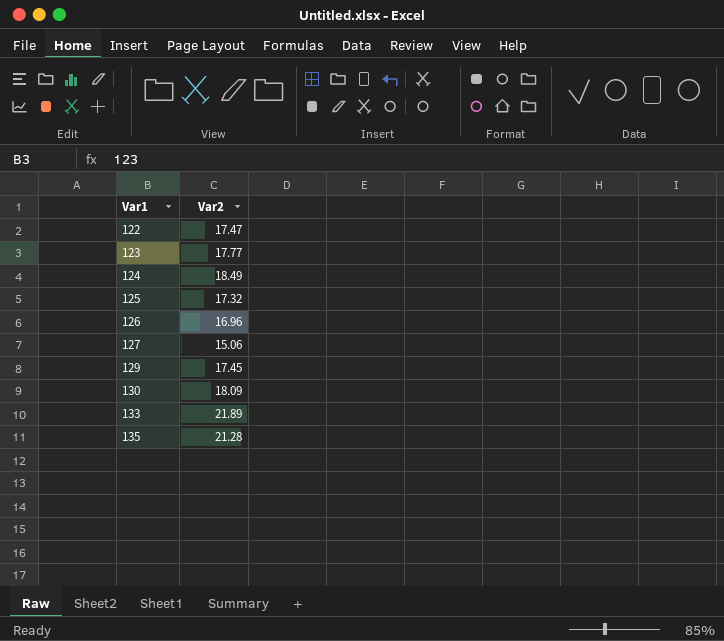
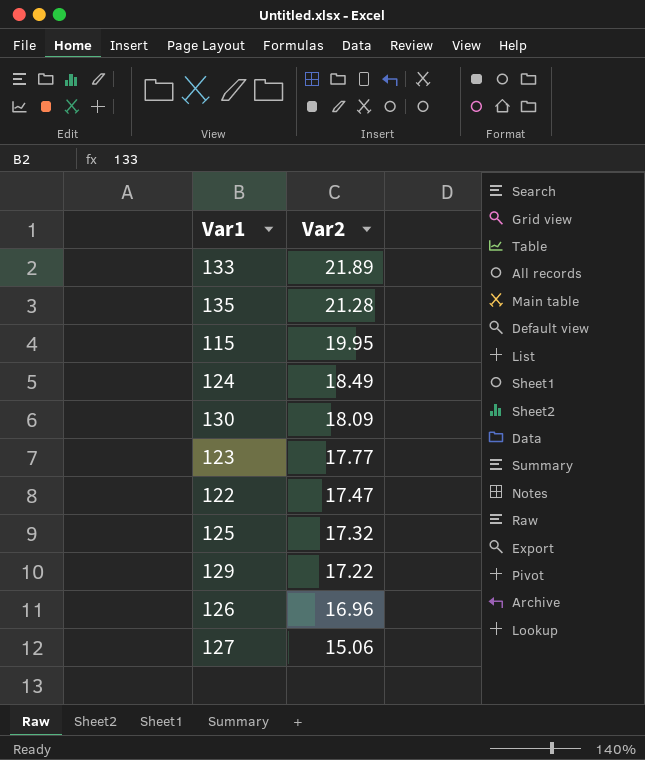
row order: Var1 ascending -> Var2 descending
row 115: none -> 19.95
129 | Var2: 17.45 -> 17.22

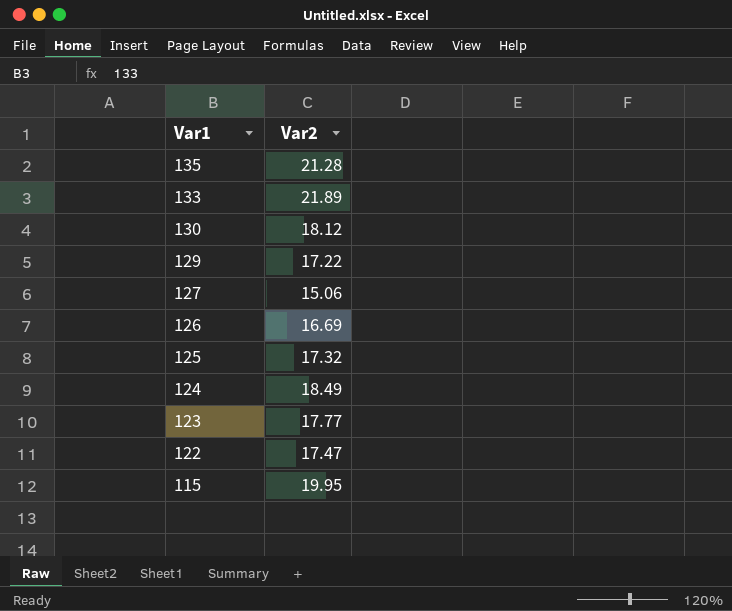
row order: Var2 descending -> Var1 descending
130 | Var2: 18.09 -> 18.12
126 | Var2: 16.96 -> 16.69

